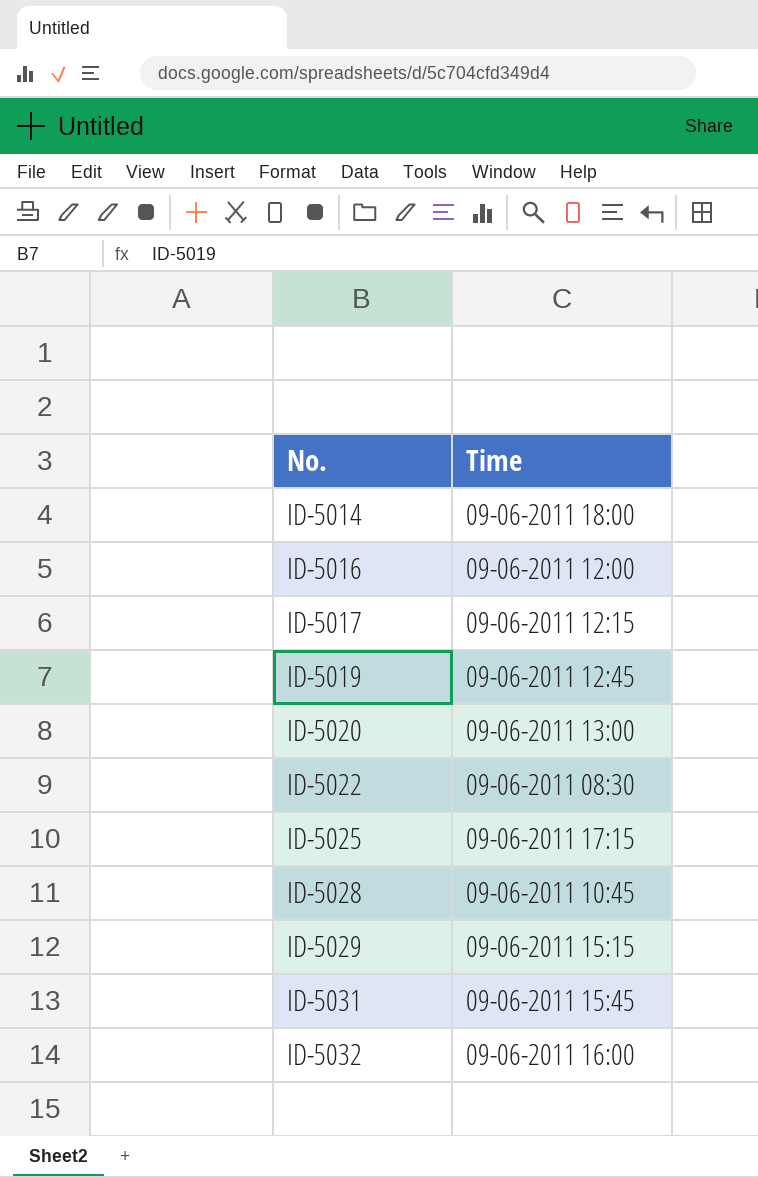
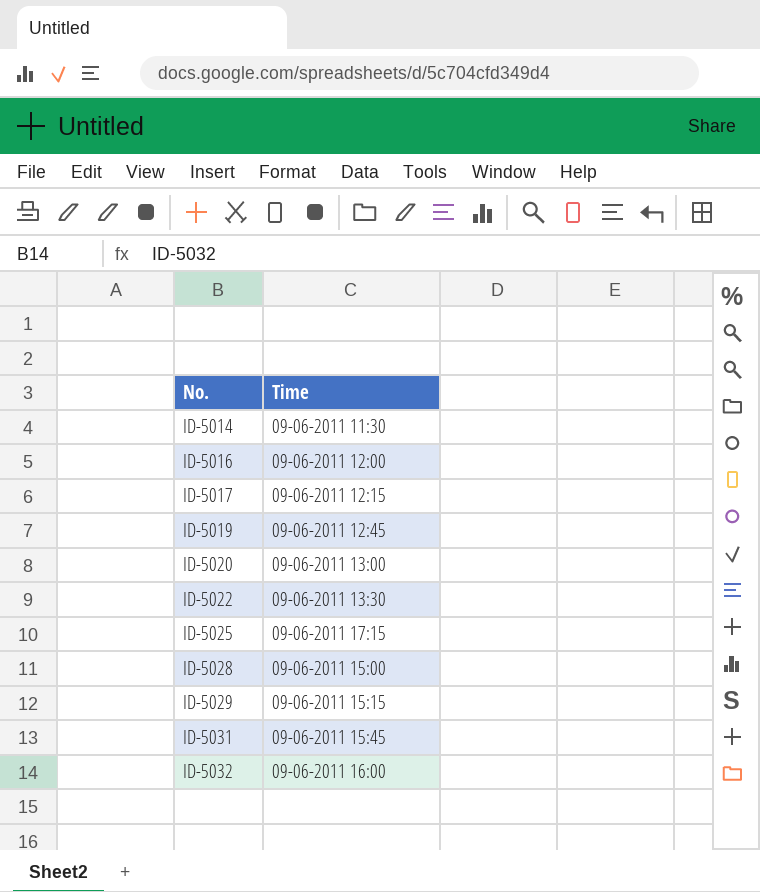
ID-5014 | Time: 09-06-2011 18:00 -> 09-06-2011 11:30
ID-5022 | Time: 09-06-2011 08:30 -> 09-06-2011 13:30
ID-5028 | Time: 09-06-2011 10:45 -> 09-06-2011 15:00

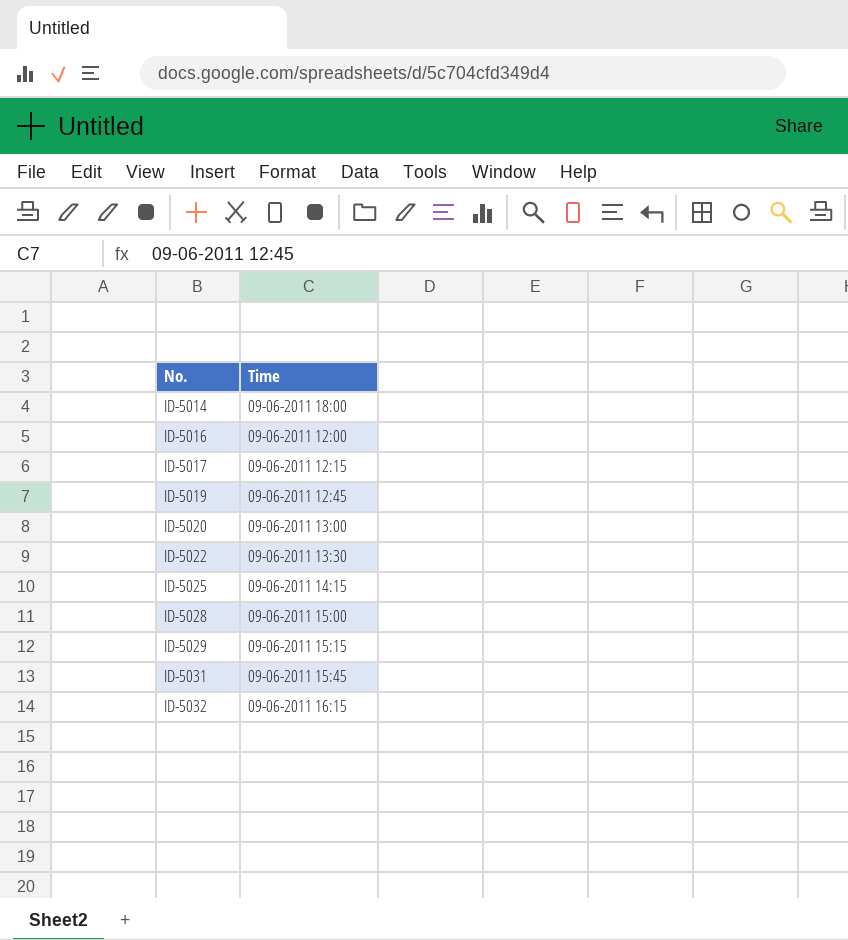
ID-5014 | Time: 09-06-2011 11:30 -> 09-06-2011 18:00
ID-5025 | Time: 09-06-2011 17:15 -> 09-06-2011 14:15
ID-5032 | Time: 09-06-2011 16:00 -> 09-06-2011 16:15

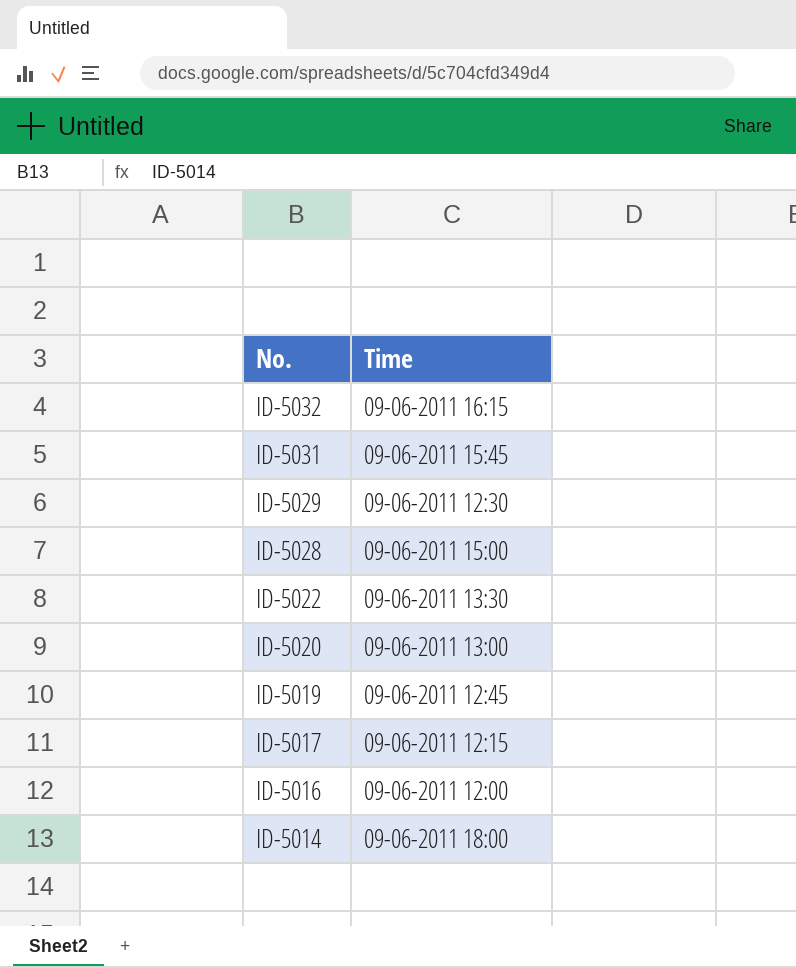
row order: No. ascending -> No. descending
row ID-5025: 09-06-2011 14:15 -> none
ID-5029 | Time: 09-06-2011 15:15 -> 09-06-2011 12:30

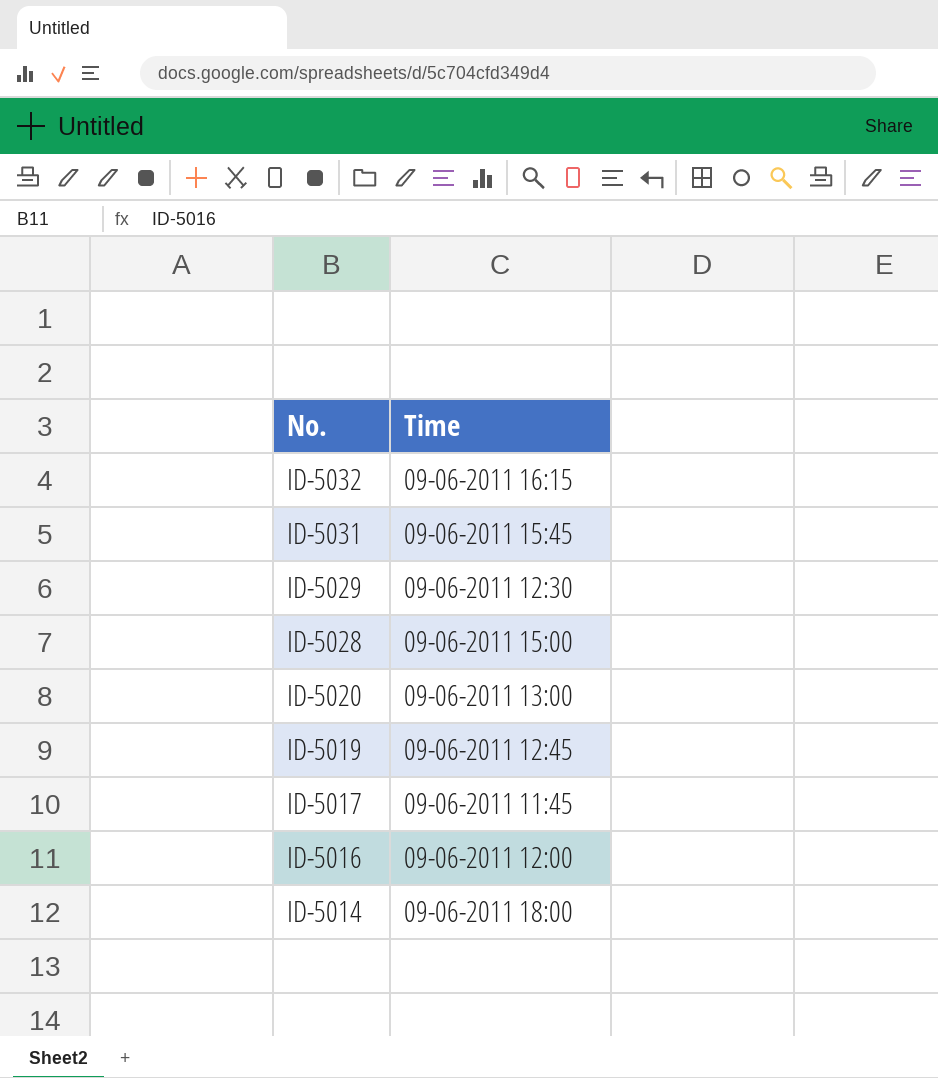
row ID-5022: 09-06-2011 13:30 -> none
ID-5017 | Time: 09-06-2011 12:15 -> 09-06-2011 11:45

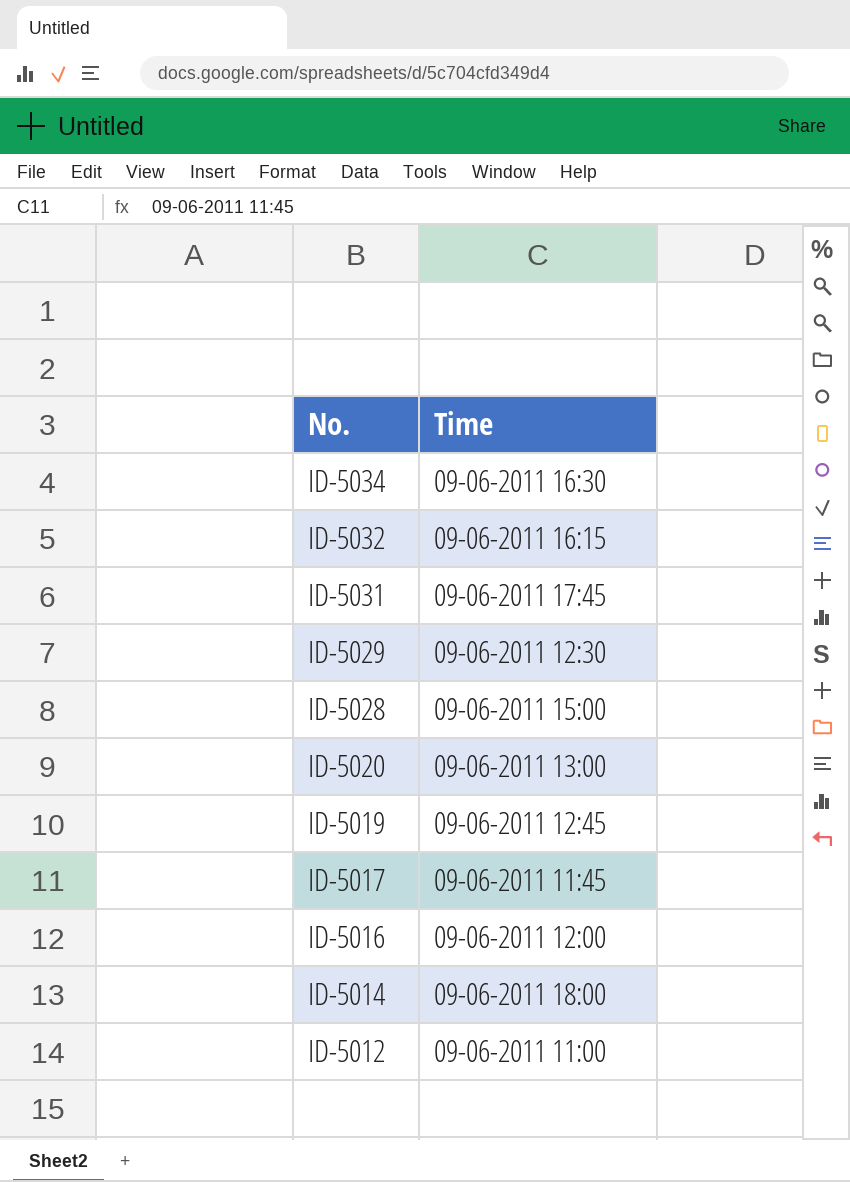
row ID-5034: none -> 09-06-2011 16:30
ID-5031 | Time: 09-06-2011 15:45 -> 09-06-2011 17:45
row ID-5012: none -> 09-06-2011 11:00

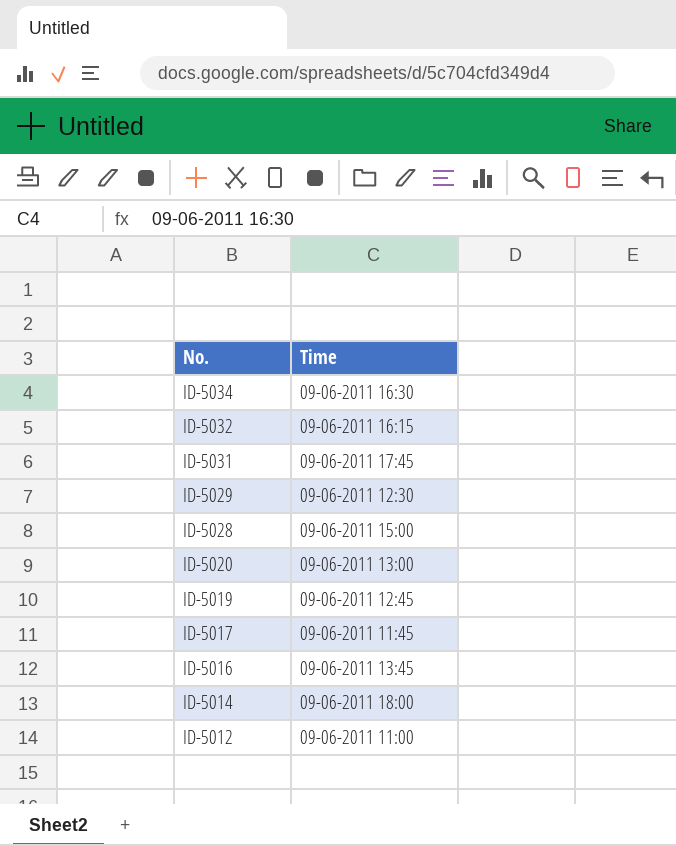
ID-5016 | Time: 09-06-2011 12:00 -> 09-06-2011 13:45

